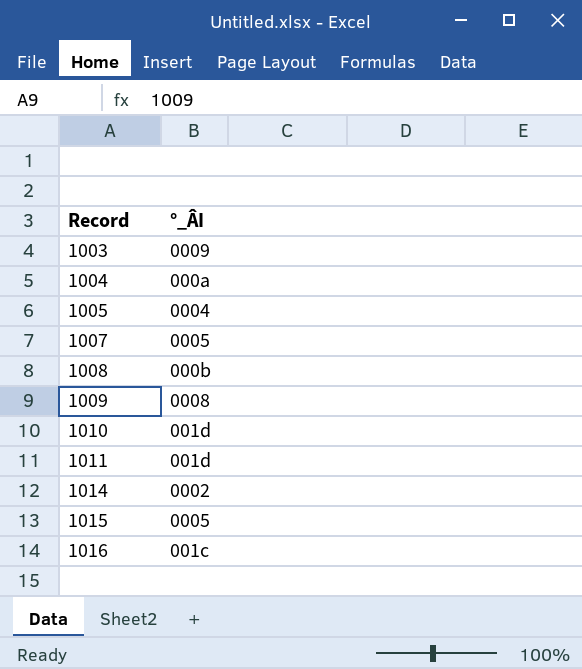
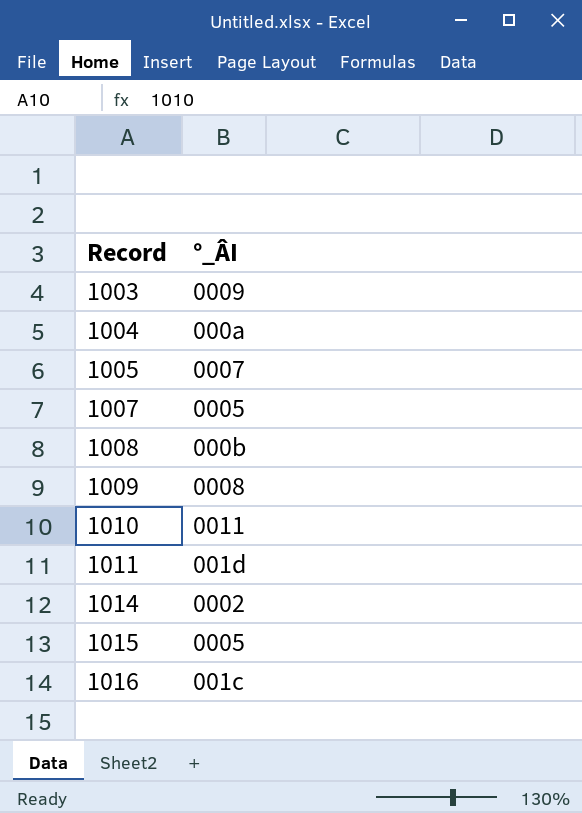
1005 | °_ÂI: 0004 -> 0007
1010 | °_ÂI: 001d -> 0011

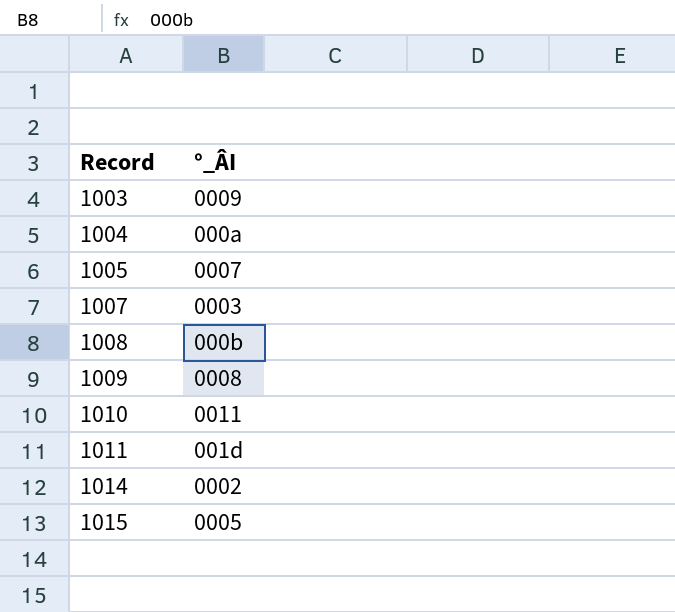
row 1016: 001c -> none
1007 | °_ÂI: 0005 -> 0003

